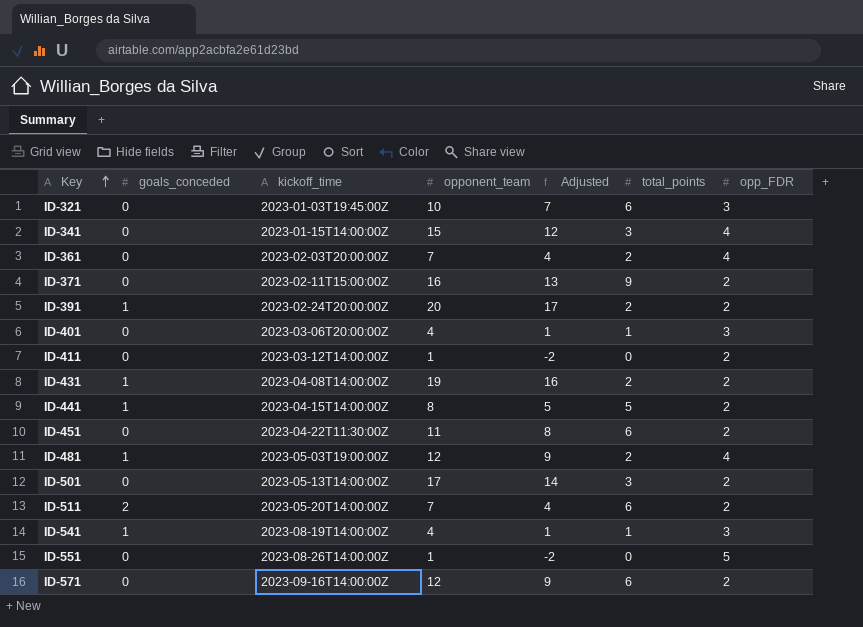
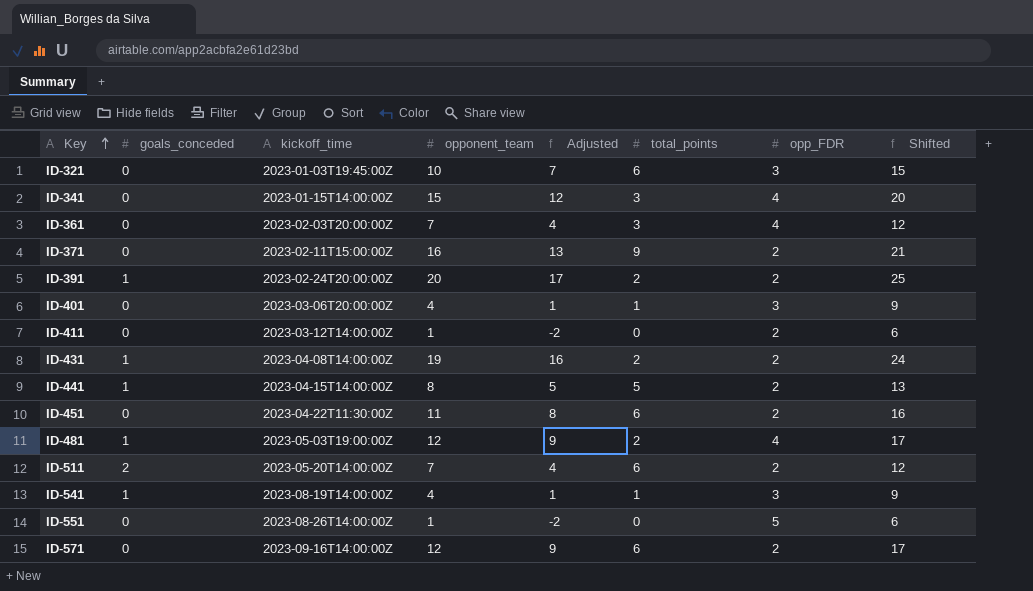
column Shifted | formula: none -> [opponent_team] + 5
row ID-501: 0 | 2023-05-13T14:00:00Z | 17 | 14 | 3 | 2 -> none
ID-361 | total_points: 2 -> 3

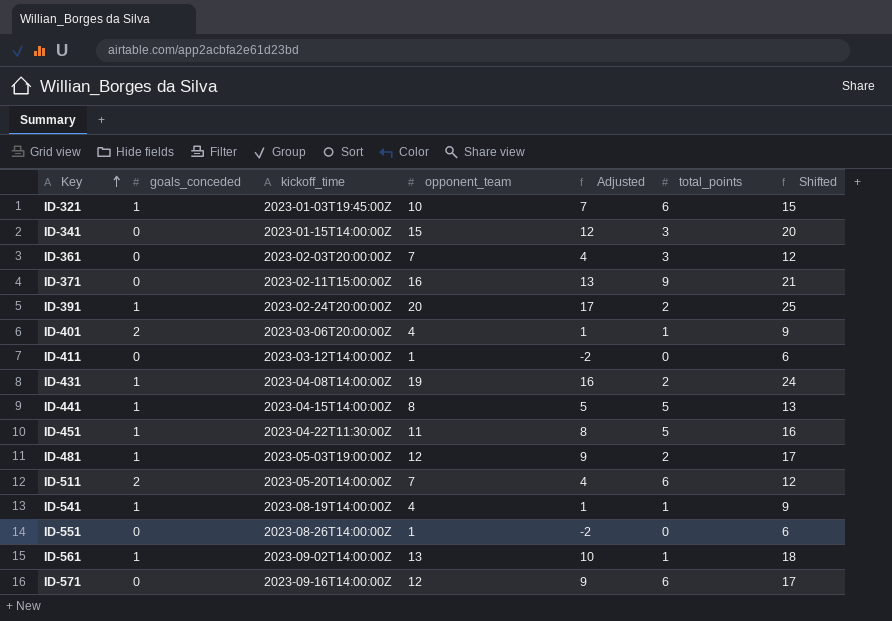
column opp_FDR | position: 7 -> none
ID-321 | goals_conceded: 0 -> 1
ID-401 | goals_conceded: 0 -> 2
ID-451 | goals_conceded: 0 -> 1
ID-451 | total_points: 6 -> 5
row ID-561: none -> 1 | 2023-09-02T14:00:00Z | 13 | 10 | 1 | 18

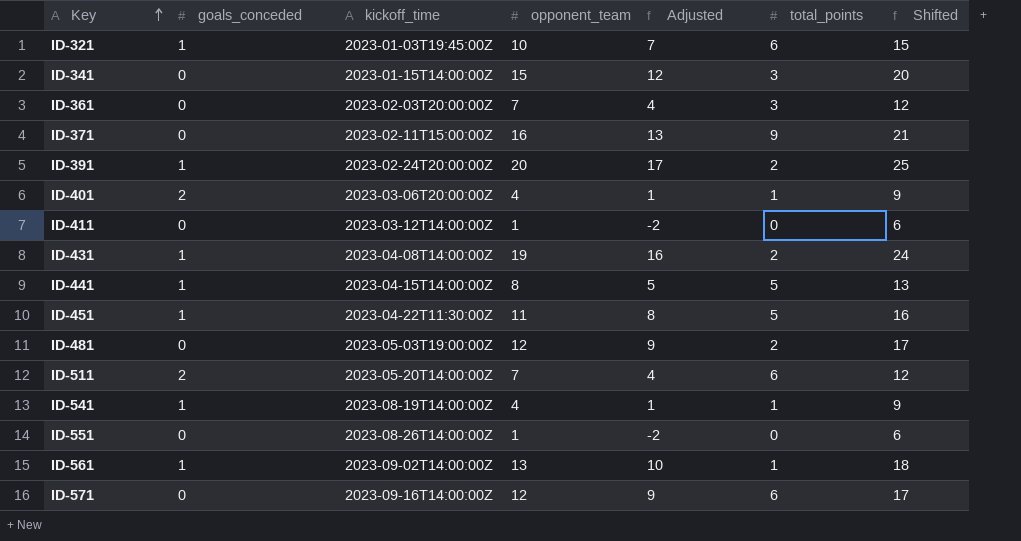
ID-481 | goals_conceded: 1 -> 0

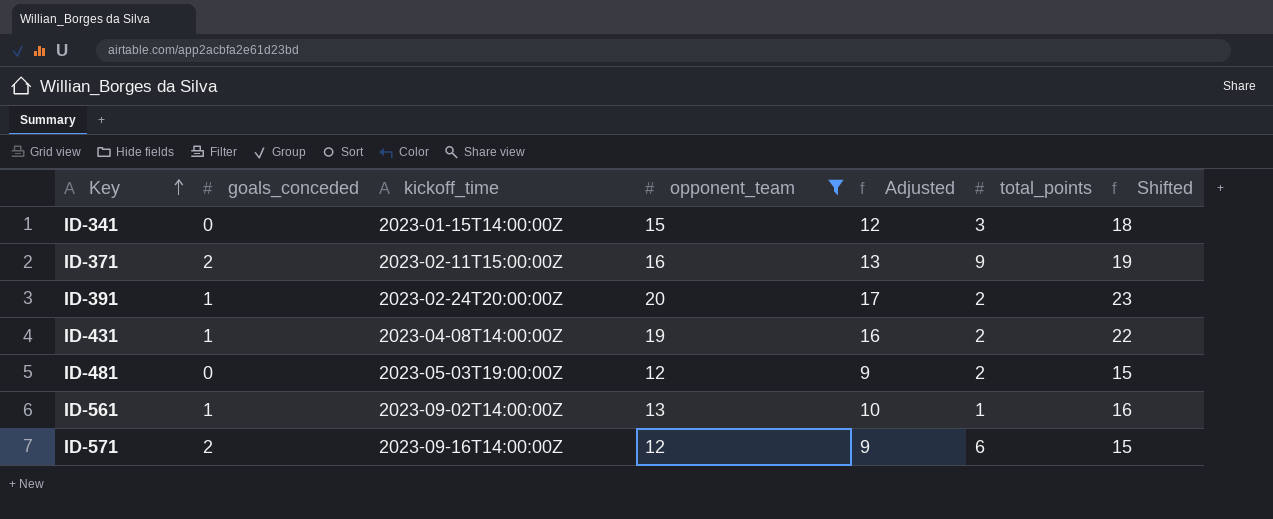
filter: none -> opponent_team >= 12
column Shifted | formula: [opponent_team] + 5 -> [opponent_team] + 3
ID-371 | goals_conceded: 0 -> 2
ID-571 | goals_conceded: 0 -> 2

